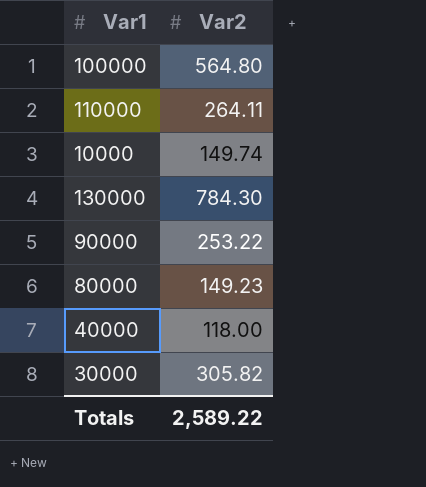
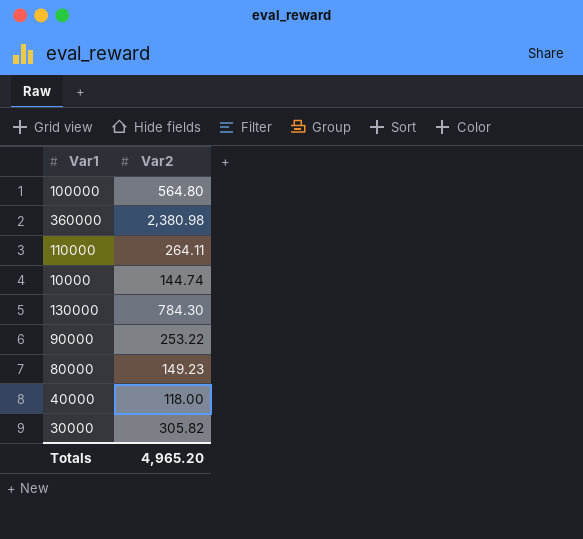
row 360000: none -> 2,380.98
10000 | Var2: 149.74 -> 144.74
Totals | Var2: 2,589.22 -> 4,965.20

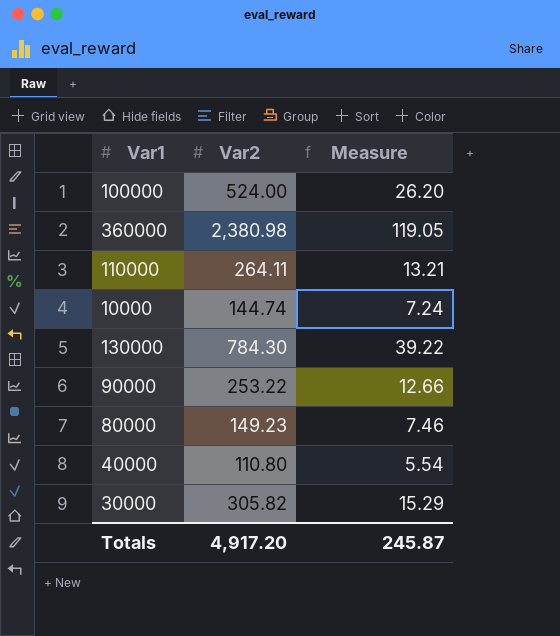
column Measure | formula: none -> [Var2] * 0.05
100000 | Var2: 564.80 -> 524.00
40000 | Var2: 118.00 -> 110.80
Totals | Var2: 4,965.20 -> 4,917.20

